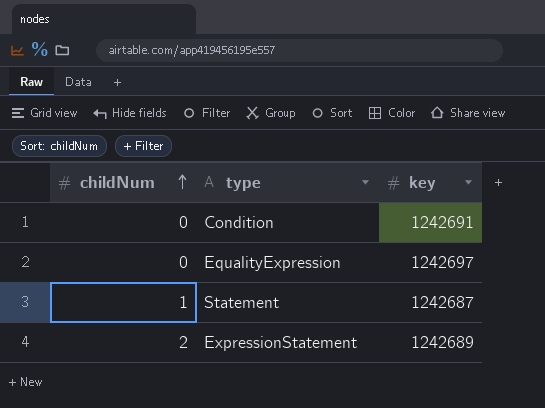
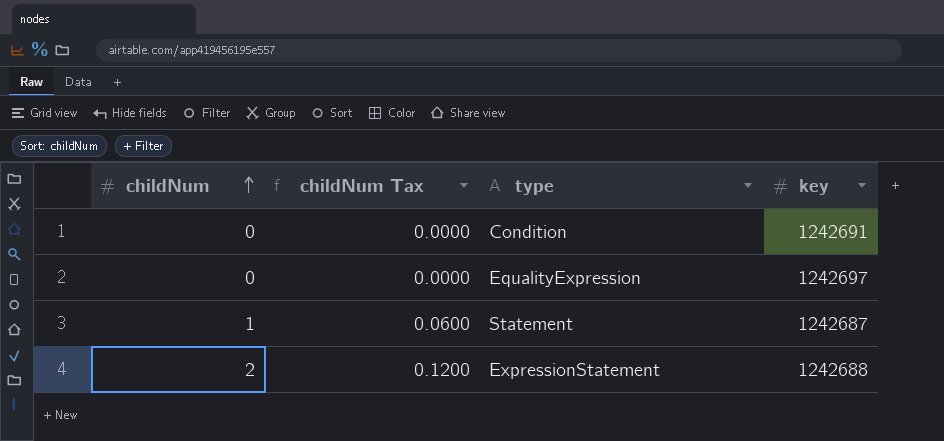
column childNum Tax | formula: none -> [childNum] * 0.06
ExpressionStatement | key: 1242689 -> 1242688

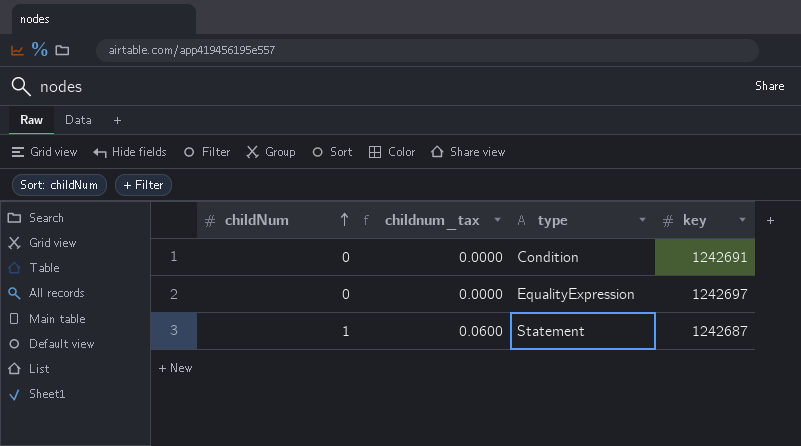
column name: childNum Tax -> childnum_tax
row ExpressionStatement: 2 | 0.1200 | 1242688 -> none

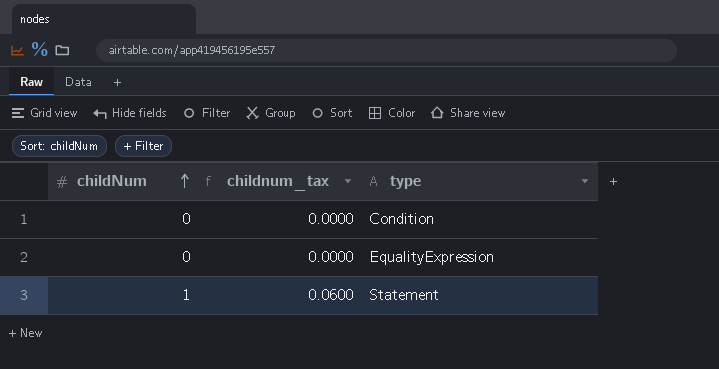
column key | position: 4 -> none

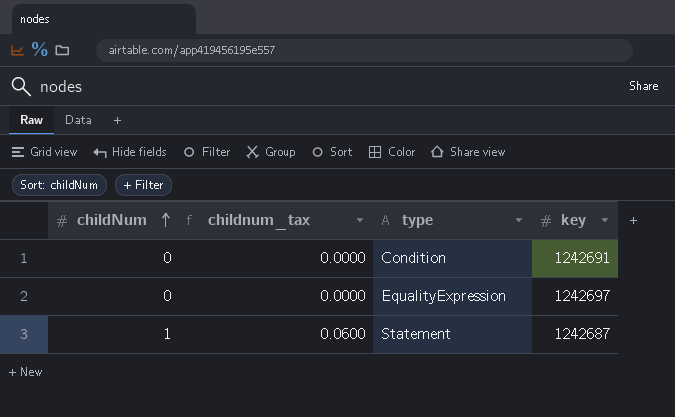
column key | position: none -> 4

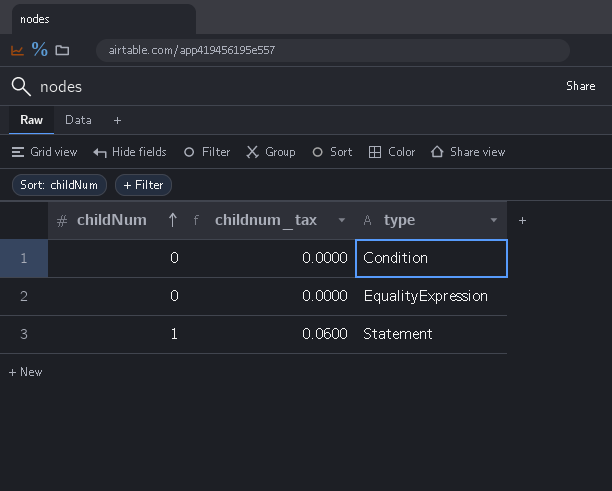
column key | position: 4 -> none

